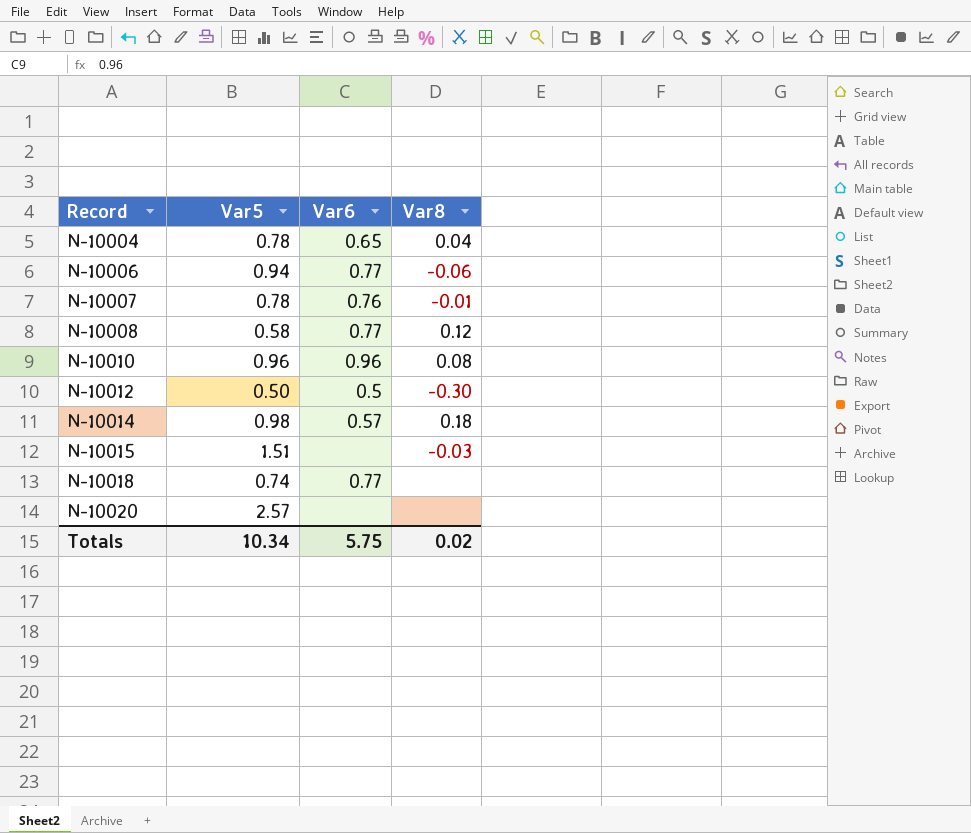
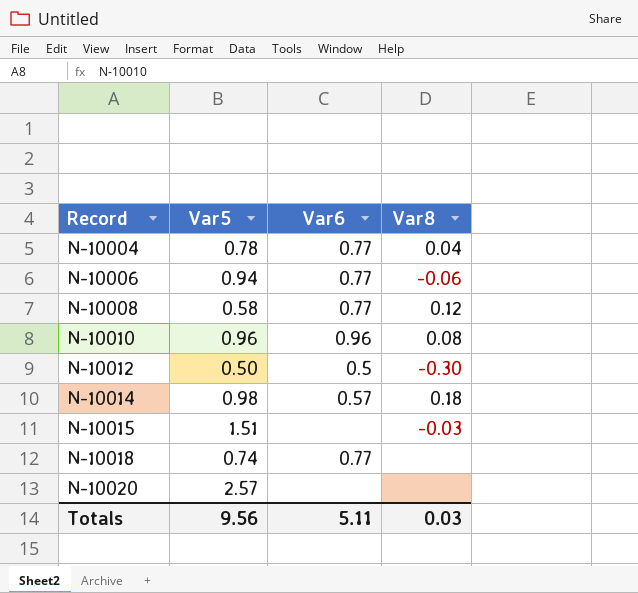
row N-10007: 0.78 | 0.76 | -0.01 -> none
N-10004 | Var6: 0.65 -> 0.77
Totals | Var5: 10.34 -> 9.56
Totals | Var6: 5.75 -> 5.11
Totals | Var8: 0.02 -> 0.03

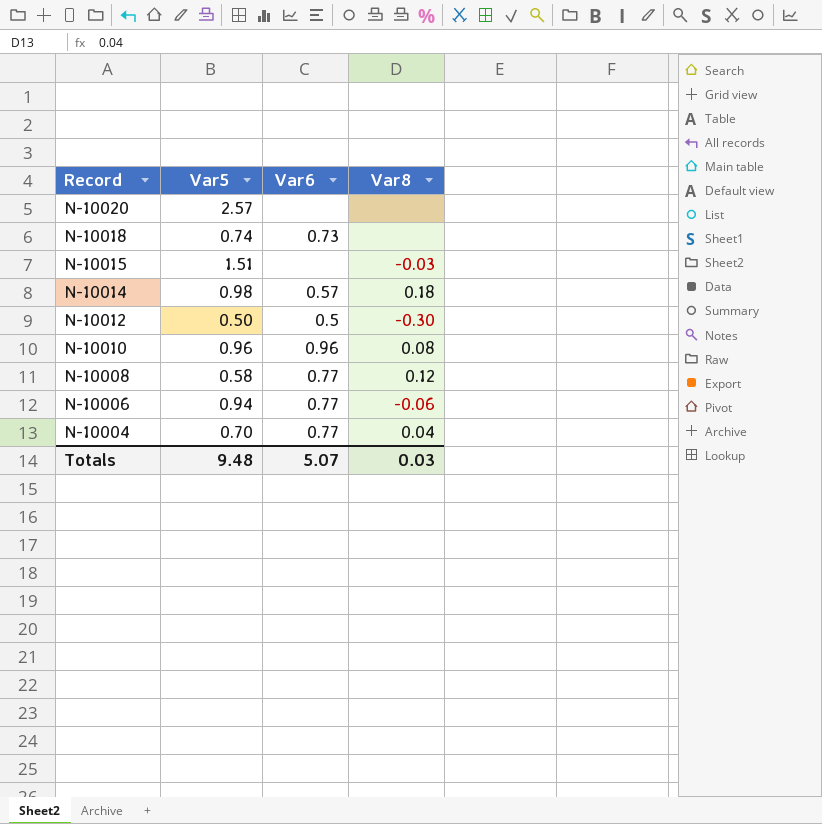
row order: Record ascending -> Record descending
N-10018 | Var6: 0.77 -> 0.73
N-10004 | Var5: 0.78 -> 0.70
Totals | Var5: 9.56 -> 9.48
Totals | Var6: 5.11 -> 5.07

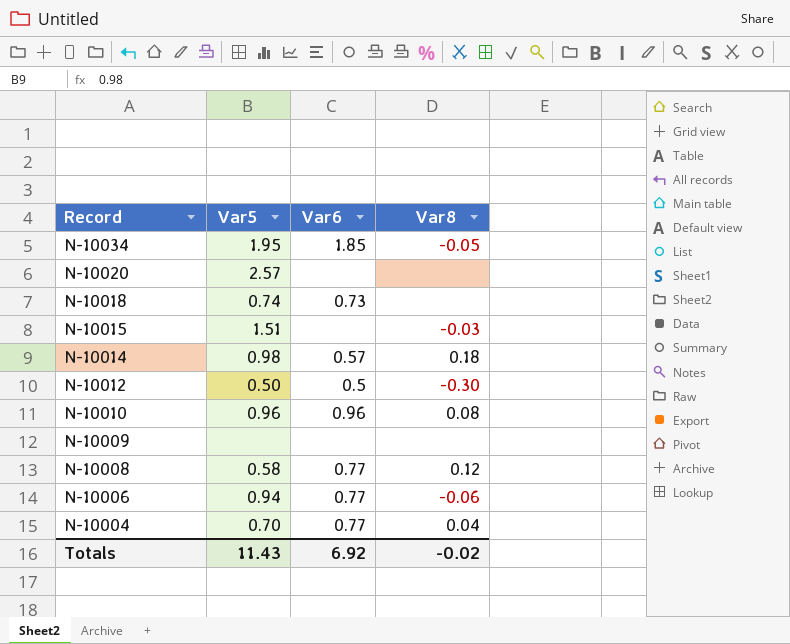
row N-10034: none -> 1.95 | 1.85 | -0.05
row N-10009: none -> none | none | none
Totals | Var5: 9.48 -> 11.43
Totals | Var6: 5.07 -> 6.92
Totals | Var8: 0.03 -> -0.02

